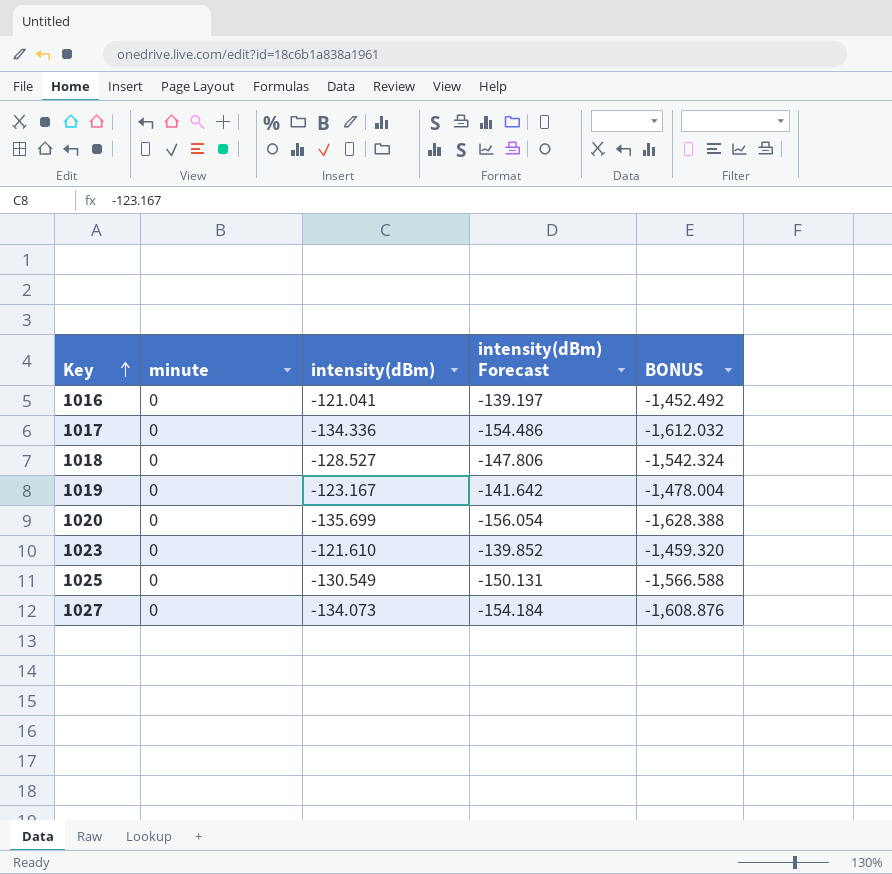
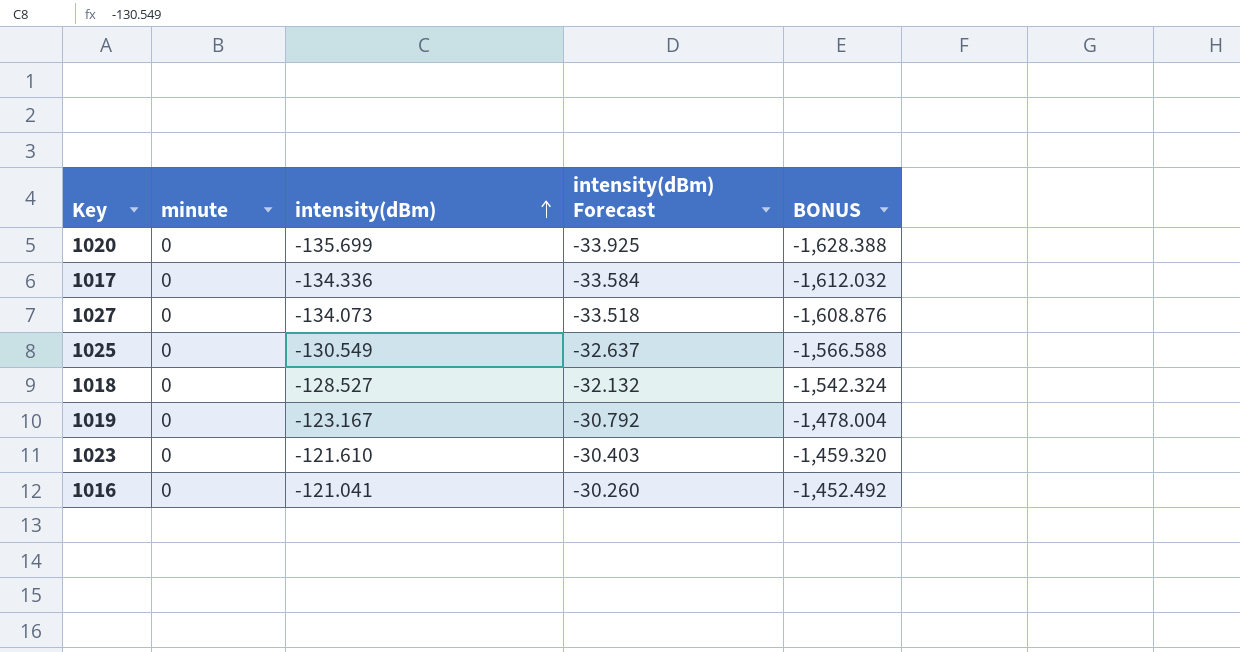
row order: Key ascending -> intensity(dBm) ascending
column intensity(dBm) Forecast | formula: [intensity(dBm)] * 1.15 -> [intensity(dBm)] * 0.25

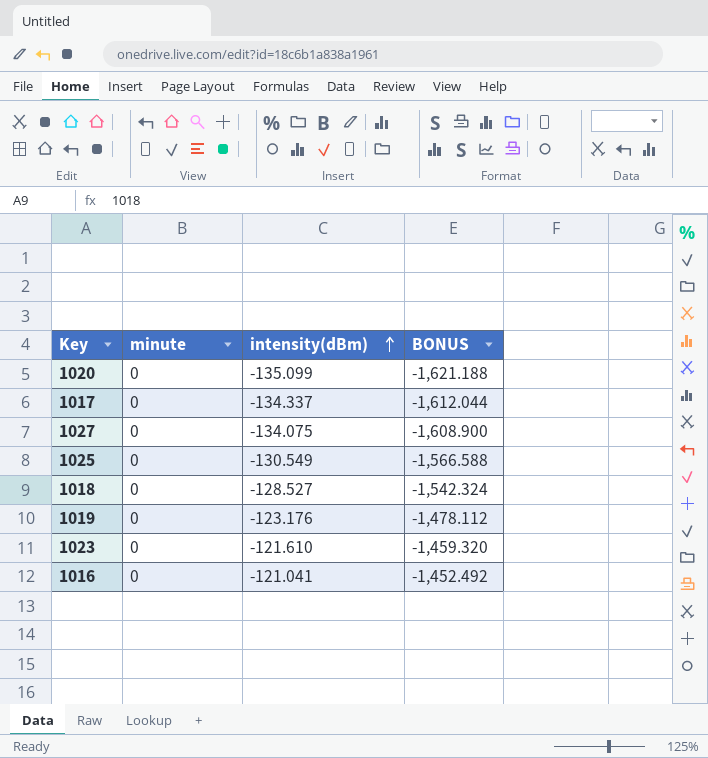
column intensity(dBm) Forecast | formula: [intensity(dBm)] * 0.25 -> none
1020 | intensity(dBm): -135.699 -> -135.099
1020 | BONUS: -1,628.388 -> -1,621.188
1017 | intensity(dBm): -134.336 -> -134.337
1017 | BONUS: -1,612.032 -> -1,612.044
1027 | intensity(dBm): -134.073 -> -134.075
1027 | BONUS: -1,608.876 -> -1,608.900
1019 | intensity(dBm): -123.167 -> -123.176
1019 | BONUS: -1,478.004 -> -1,478.112

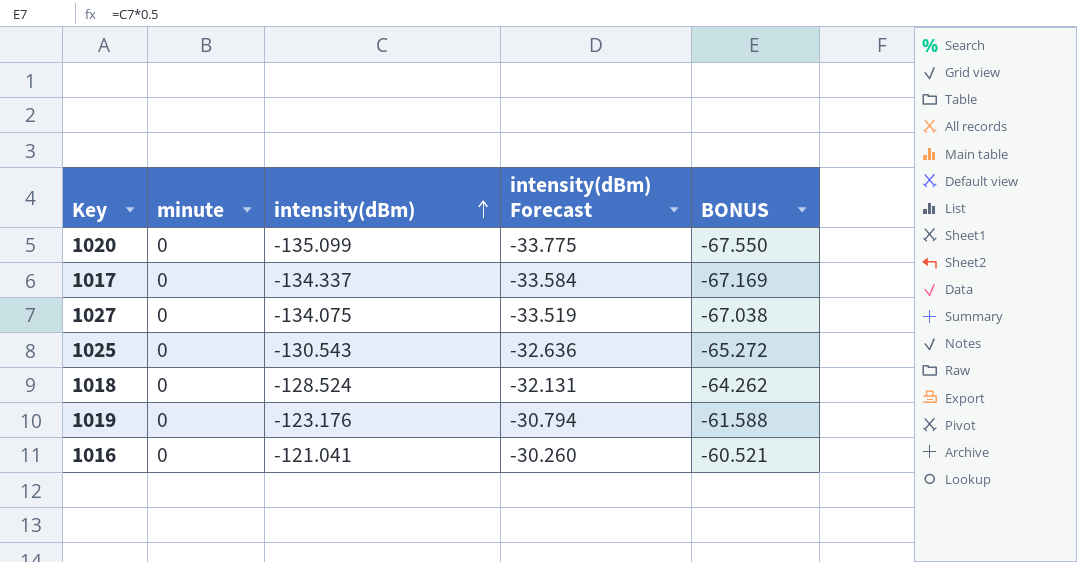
column intensity(dBm) Forecast | formula: none -> [intensity(dBm)] * 0.25
column BONUS | formula: [intensity(dBm)] * 12 -> [intensity(dBm)] * 0.5
row 1023: 0 | -121.610 | -1,459.320 -> none
1025 | intensity(dBm): -130.549 -> -130.543
1018 | intensity(dBm): -128.527 -> -128.524

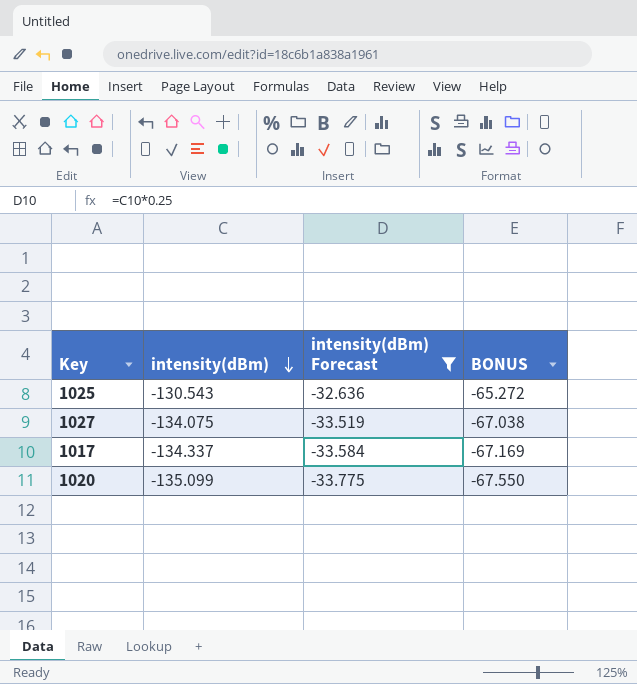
filter: none -> intensity(dBm) Forecast <= -32.636
row order: intensity(dBm) ascending -> intensity(dBm) descending
column minute | position: 2 -> none

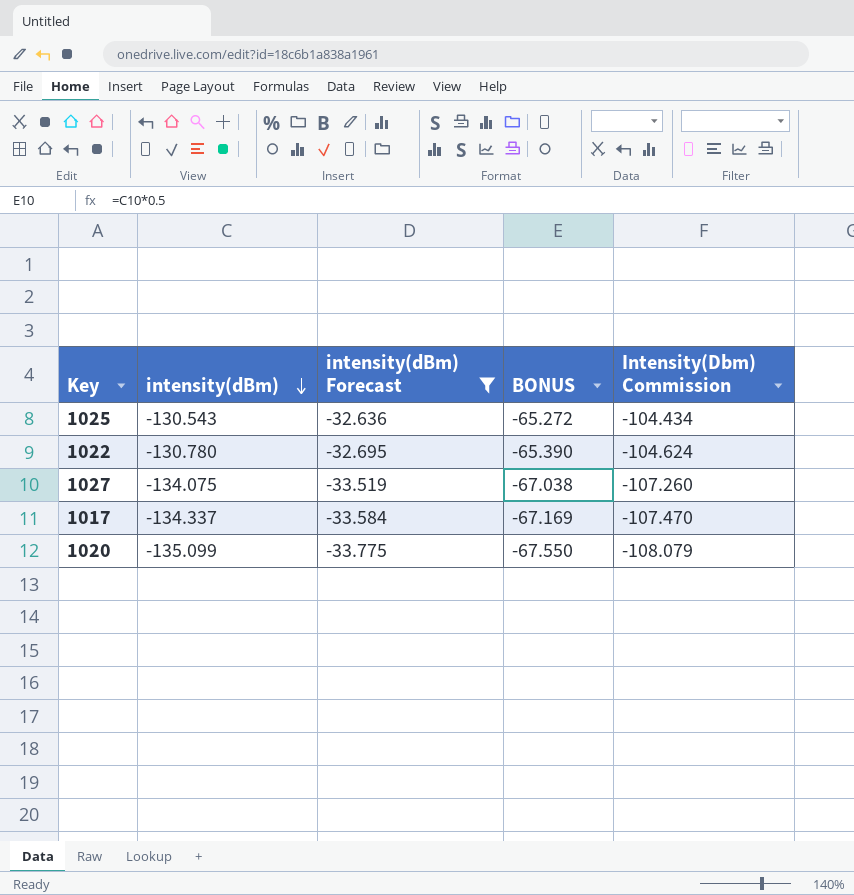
column Intensity(Dbm) Commission | formula: none -> [intensity(dBm)] * 0.8
row 1022: none -> -130.780 | -32.695 | -65.390 | -104.624

